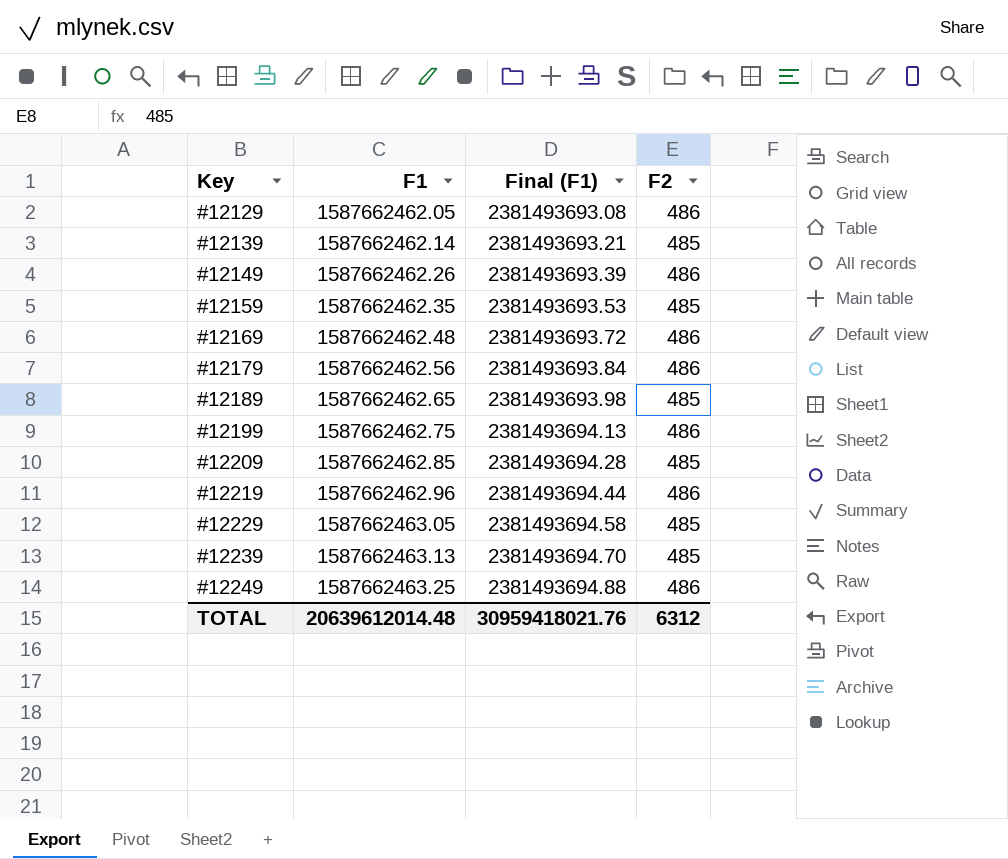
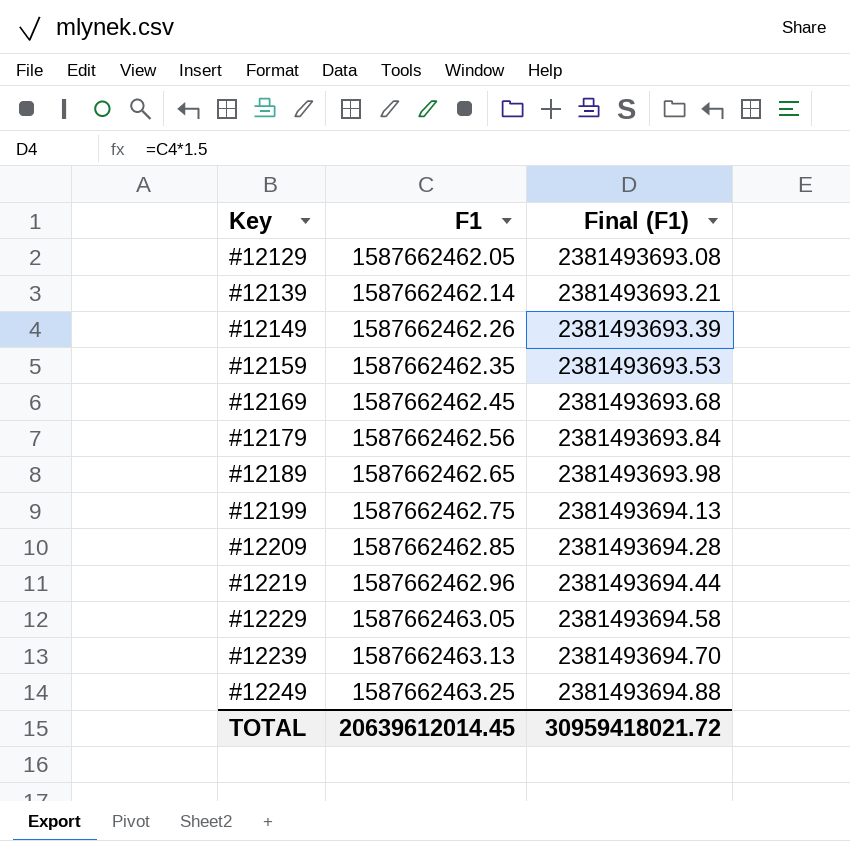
column F2 | position: 4 -> none
#12169 | F1: 1587662462.48 -> 1587662462.45
#12169 | Final (F1): 2381493693.72 -> 2381493693.68
TOTAL | F1: 20639612014.48 -> 20639612014.45
TOTAL | Final (F1): 30959418021.76 -> 30959418021.72

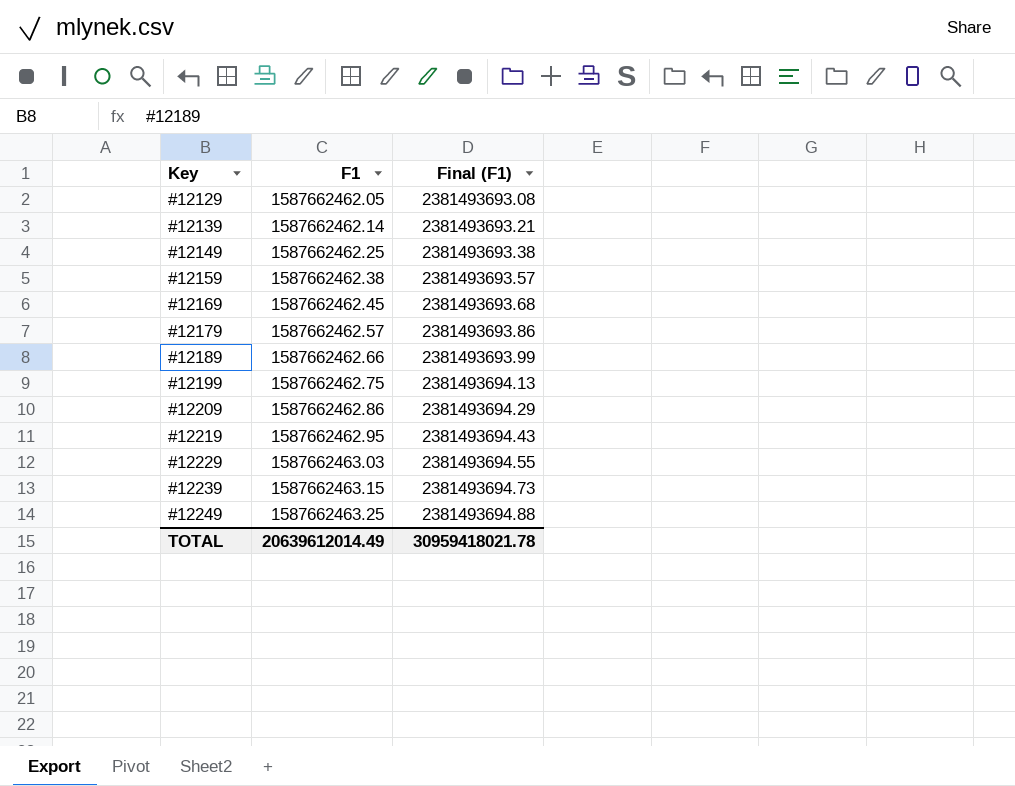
#12149 | F1: 1587662462.26 -> 1587662462.25
#12149 | Final (F1): 2381493693.39 -> 2381493693.38
#12159 | F1: 1587662462.35 -> 1587662462.38
#12159 | Final (F1): 2381493693.53 -> 2381493693.57
#12179 | F1: 1587662462.56 -> 1587662462.57
#12179 | Final (F1): 2381493693.84 -> 2381493693.86
#12189 | F1: 1587662462.65 -> 1587662462.66
#12189 | Final (F1): 2381493693.98 -> 2381493693.99
#12209 | F1: 1587662462.85 -> 1587662462.86
#12209 | Final (F1): 2381493694.28 -> 2381493694.29
#12219 | F1: 1587662462.96 -> 1587662462.95
#12219 | Final (F1): 2381493694.44 -> 2381493694.43
#12229 | F1: 1587662463.05 -> 1587662463.03
#12229 | Final (F1): 2381493694.58 -> 2381493694.55
#12239 | F1: 1587662463.13 -> 1587662463.15
#12239 | Final (F1): 2381493694.70 -> 2381493694.73
TOTAL | F1: 20639612014.45 -> 20639612014.49
TOTAL | Final (F1): 30959418021.72 -> 30959418021.78

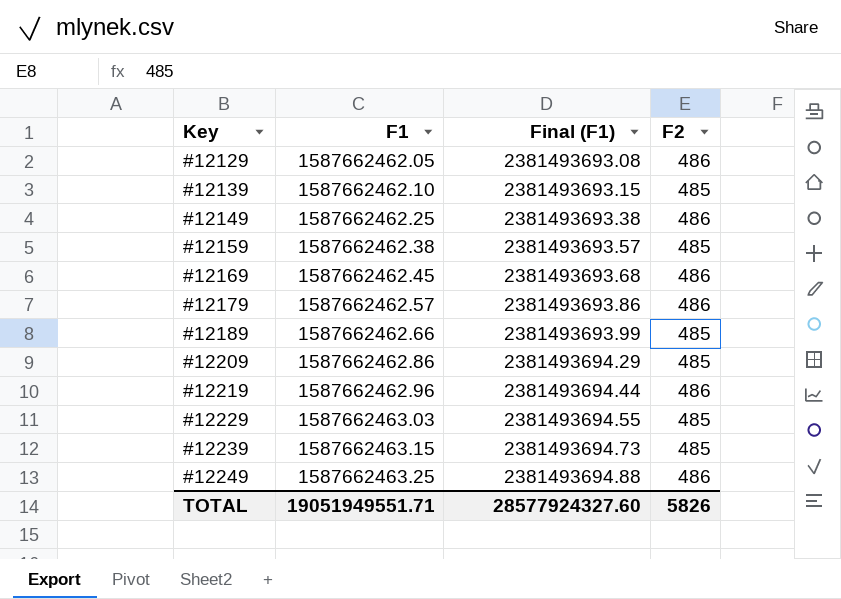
column F2 | position: none -> 4
row #12199: 1587662462.75 | 2381493694.13 -> none
#12139 | F1: 1587662462.14 -> 1587662462.10
#12139 | Final (F1): 2381493693.21 -> 2381493693.15
#12219 | F1: 1587662462.95 -> 1587662462.96
#12219 | Final (F1): 2381493694.43 -> 2381493694.44
TOTAL | F1: 20639612014.49 -> 19051949551.71
TOTAL | Final (F1): 30959418021.78 -> 28577924327.60

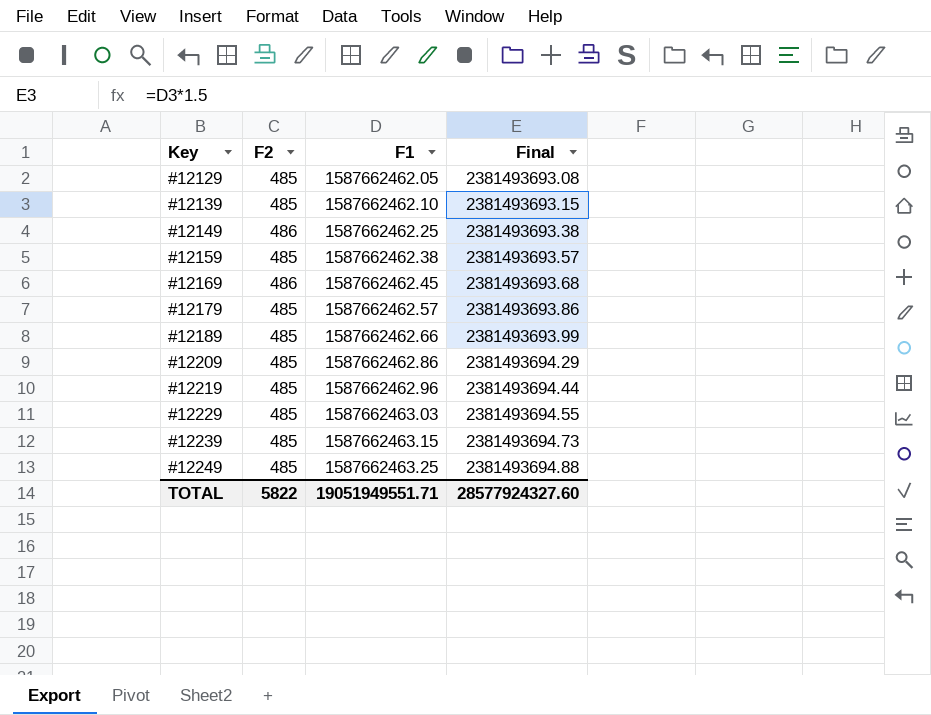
column F2 | position: 4 -> 2
column name: Final (F1) -> Final
#12129 | F2: 486 -> 485
#12179 | F2: 486 -> 485
#12219 | F2: 486 -> 485
#12249 | F2: 486 -> 485
TOTAL | F2: 5826 -> 5822

